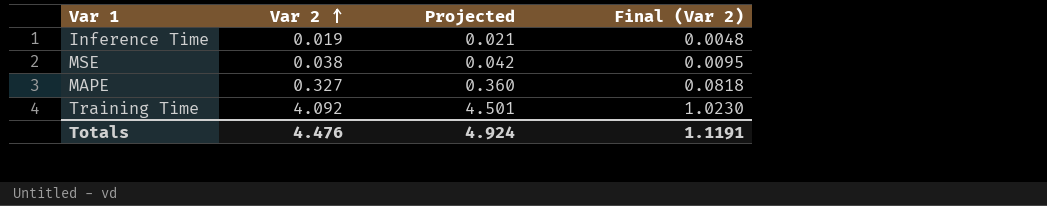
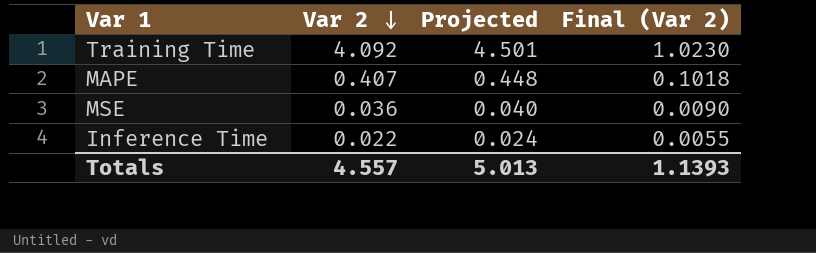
row order: Var 2 ascending -> Var 2 descending
MAPE | Var 2: 0.327 -> 0.407
MAPE | Projected: 0.360 -> 0.448
MAPE | Final (Var 2): 0.0818 -> 0.1018
MSE | Var 2: 0.038 -> 0.036
MSE | Projected: 0.042 -> 0.040
MSE | Final (Var 2): 0.0095 -> 0.0090
Inference Time | Var 2: 0.019 -> 0.022
Inference Time | Projected: 0.021 -> 0.024
Inference Time | Final (Var 2): 0.0048 -> 0.0055
Totals | Var 2: 4.476 -> 4.557
Totals | Projected: 4.924 -> 5.013
Totals | Final (Var 2): 1.1191 -> 1.1393

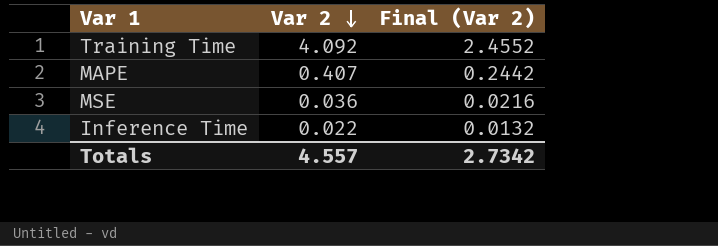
column Projected | formula: [Var 2] * 1.1 -> none
column Final (Var 2) | formula: [Var 2] * 0.25 -> [Var 2] * 0.6
Totals | Final (Var 2): 1.1393 -> 2.7342

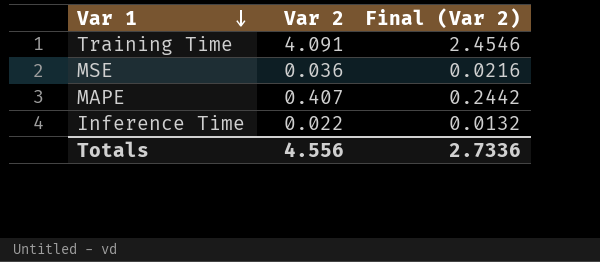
row order: Var 2 descending -> Var 1 descending
Training Time | Var 2: 4.092 -> 4.091
Training Time | Final (Var 2): 2.4552 -> 2.4546
Totals | Var 2: 4.557 -> 4.556
Totals | Final (Var 2): 2.7342 -> 2.7336

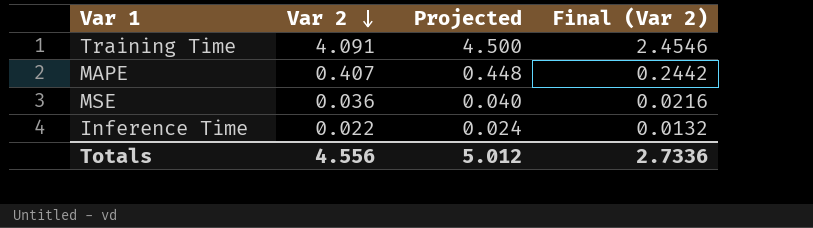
row order: Var 1 descending -> Var 2 descending
column Projected | formula: none -> [Var 2] * 1.1

